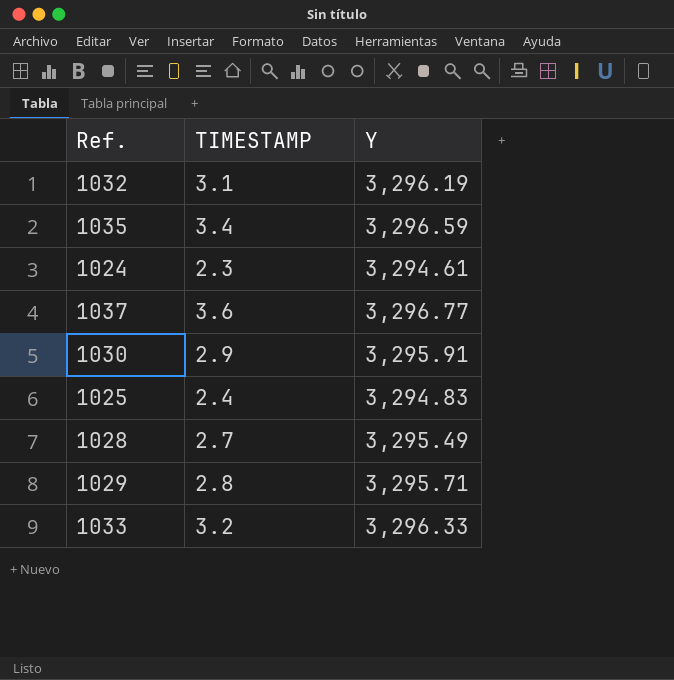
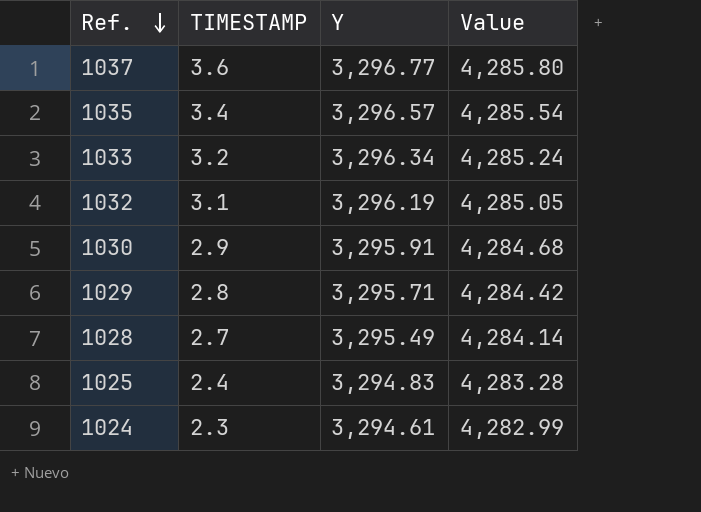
row order: none -> Ref. descending
column Value | formula: none -> [Y] * 1.3
1035 | Y: 3,296.59 -> 3,296.57
1033 | Y: 3,296.33 -> 3,296.34

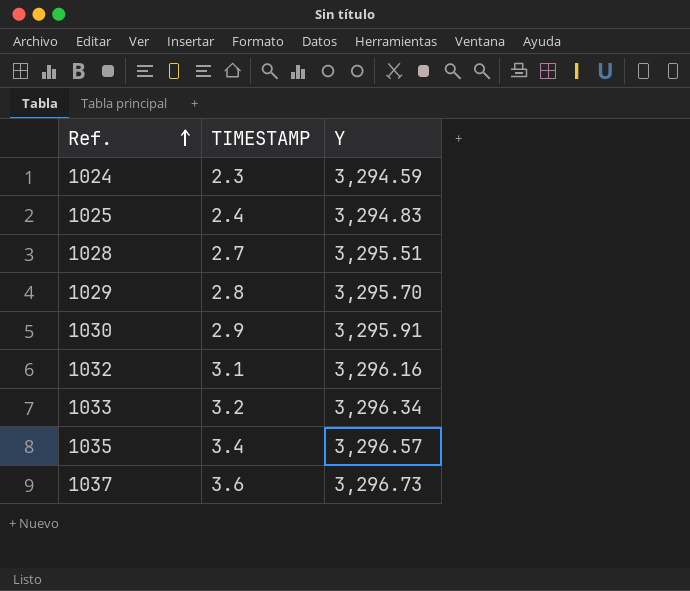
row order: Ref. descending -> Ref. ascending
column Value | formula: [Y] * 1.3 -> none
1024 | Y: 3,294.61 -> 3,294.59
1028 | Y: 3,295.49 -> 3,295.51
1029 | Y: 3,295.71 -> 3,295.70
1032 | Y: 3,296.19 -> 3,296.16
1037 | Y: 3,296.77 -> 3,296.73

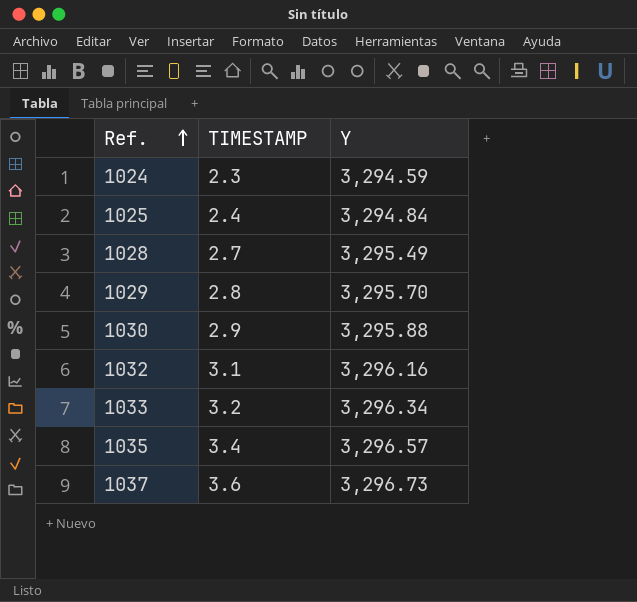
1025 | Y: 3,294.83 -> 3,294.84
1028 | Y: 3,295.51 -> 3,295.49
1030 | Y: 3,295.91 -> 3,295.88

